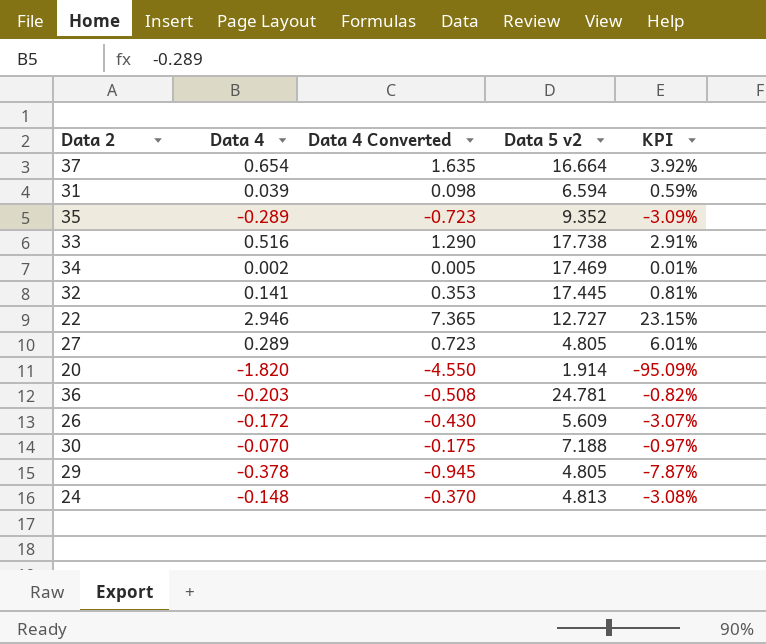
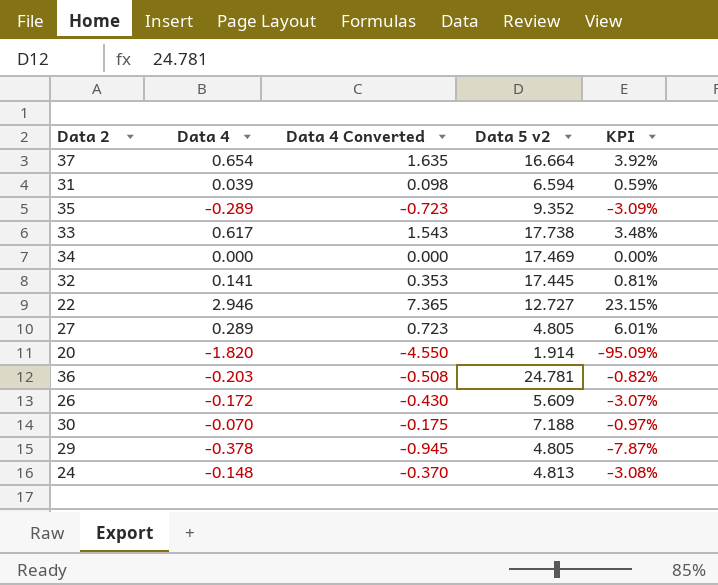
33 | Data 4: 0.516 -> 0.617
33 | Data 4 Converted: 1.290 -> 1.543
33 | KPI: 2.91% -> 3.48%
34 | Data 4: 0.002 -> 0.000
34 | Data 4 Converted: 0.005 -> 0.000
34 | KPI: 0.01% -> 0.00%

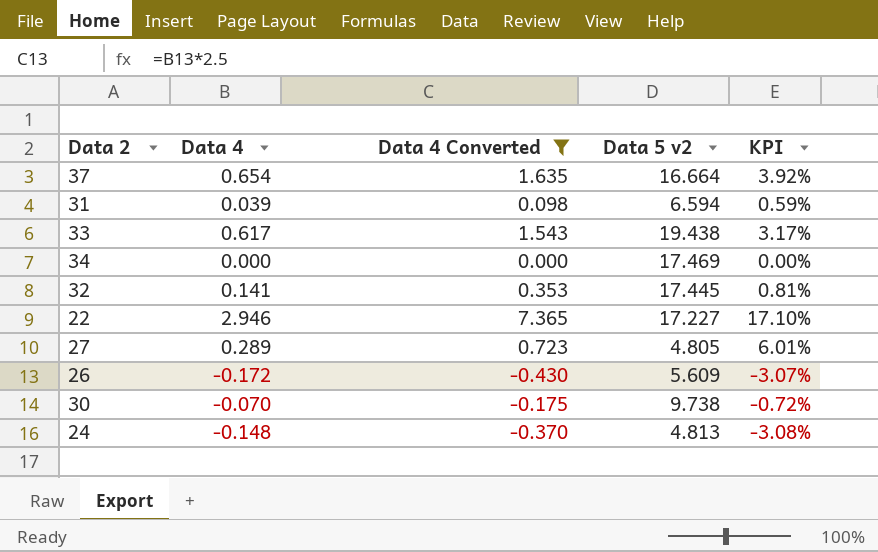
filter: none -> Data 4 Converted >= -0.430
33 | Data 5 v2: 17.738 -> 19.438
33 | KPI: 3.48% -> 3.17%
22 | Data 5 v2: 12.727 -> 17.227
22 | KPI: 23.15% -> 17.10%
30 | Data 5 v2: 7.188 -> 9.738
30 | KPI: -0.97% -> -0.72%

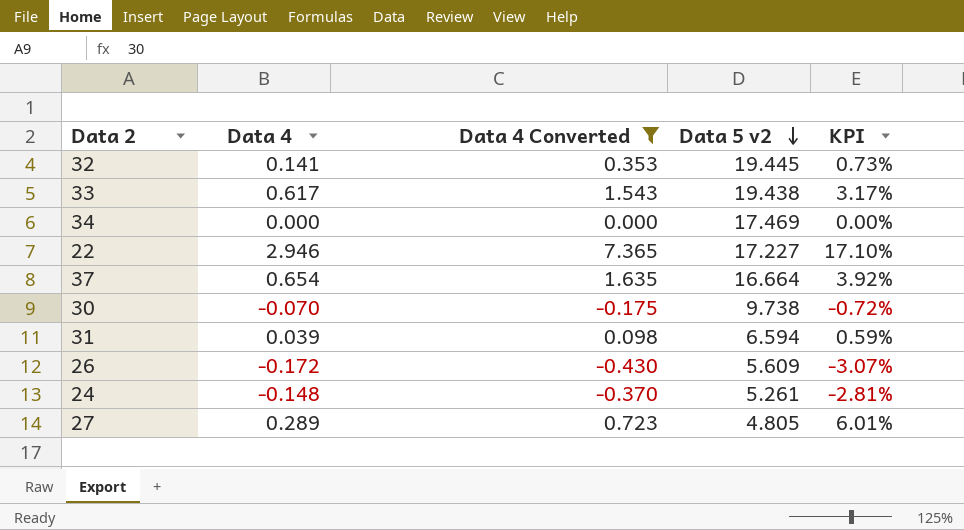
row order: none -> Data 5 v2 descending
32 | Data 5 v2: 17.445 -> 19.445
32 | KPI: 0.81% -> 0.73%
24 | Data 5 v2: 4.813 -> 5.261
24 | KPI: -3.08% -> -2.81%

